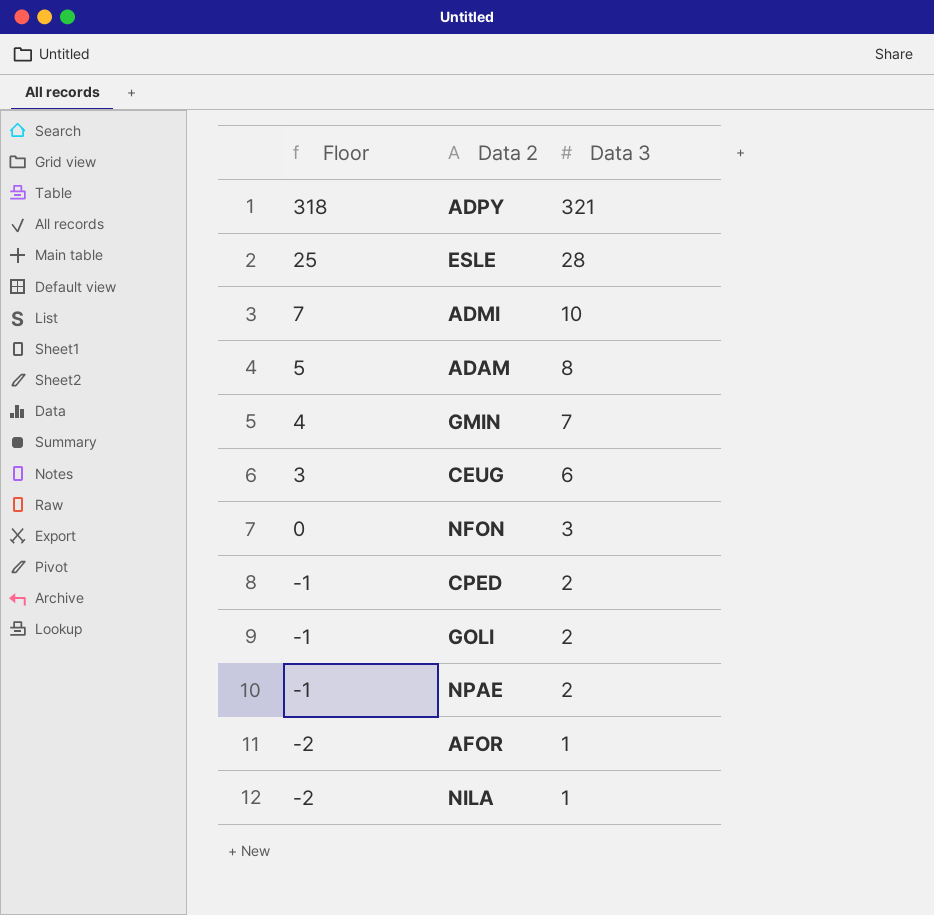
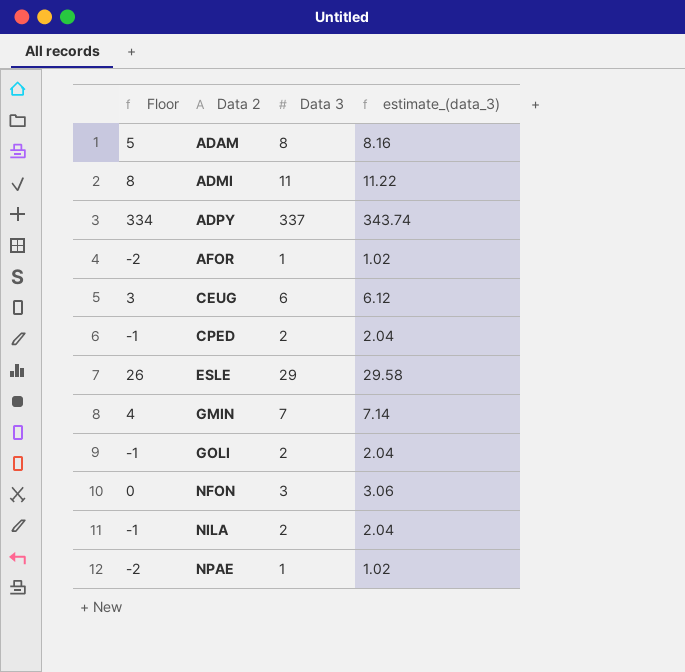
row order: Floor descending -> Data 2 ascending
column estimate_(data_3) | formula: none -> [Data 3] * 1.02
ADMI | Floor: 7 -> 8
ADMI | Data 3: 10 -> 11
ADPY | Floor: 318 -> 334
ADPY | Data 3: 321 -> 337
ESLE | Floor: 25 -> 26
ESLE | Data 3: 28 -> 29
NILA | Floor: -2 -> -1
NILA | Data 3: 1 -> 2
NPAE | Floor: -1 -> -2
NPAE | Data 3: 2 -> 1

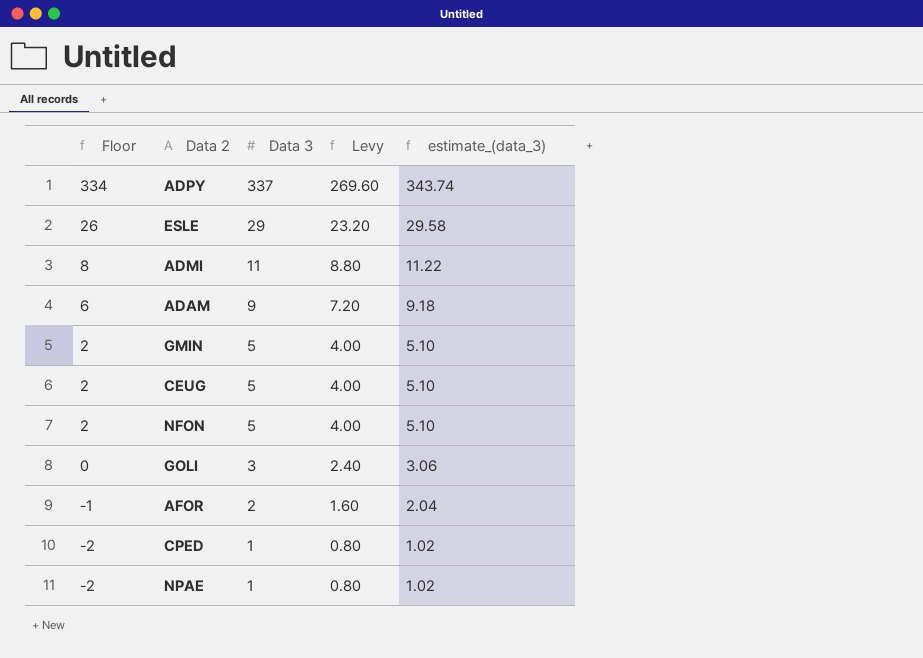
row order: Data 2 ascending -> Floor descending
column Levy | formula: none -> [Data 3] * 0.8
row NILA: -1 | 2 | 2.04 -> none
ADAM | Floor: 5 -> 6
ADAM | Data 3: 8 -> 9
ADAM | estimate_(data_3): 8.16 -> 9.18
GMIN | Floor: 4 -> 2
GMIN | Data 3: 7 -> 5
GMIN | estimate_(data_3): 7.14 -> 5.10
CEUG | Floor: 3 -> 2
CEUG | Data 3: 6 -> 5
CEUG | estimate_(data_3): 6.12 -> 5.10
NFON | Floor: 0 -> 2
NFON | Data 3: 3 -> 5
NFON | estimate_(data_3): 3.06 -> 5.10
GOLI | Floor: -1 -> 0
GOLI | Data 3: 2 -> 3
GOLI | estimate_(data_3): 2.04 -> 3.06
AFOR | Floor: -2 -> -1
AFOR | Data 3: 1 -> 2
AFOR | estimate_(data_3): 1.02 -> 2.04
CPED | Floor: -1 -> -2
CPED | Data 3: 2 -> 1
CPED | estimate_(data_3): 2.04 -> 1.02

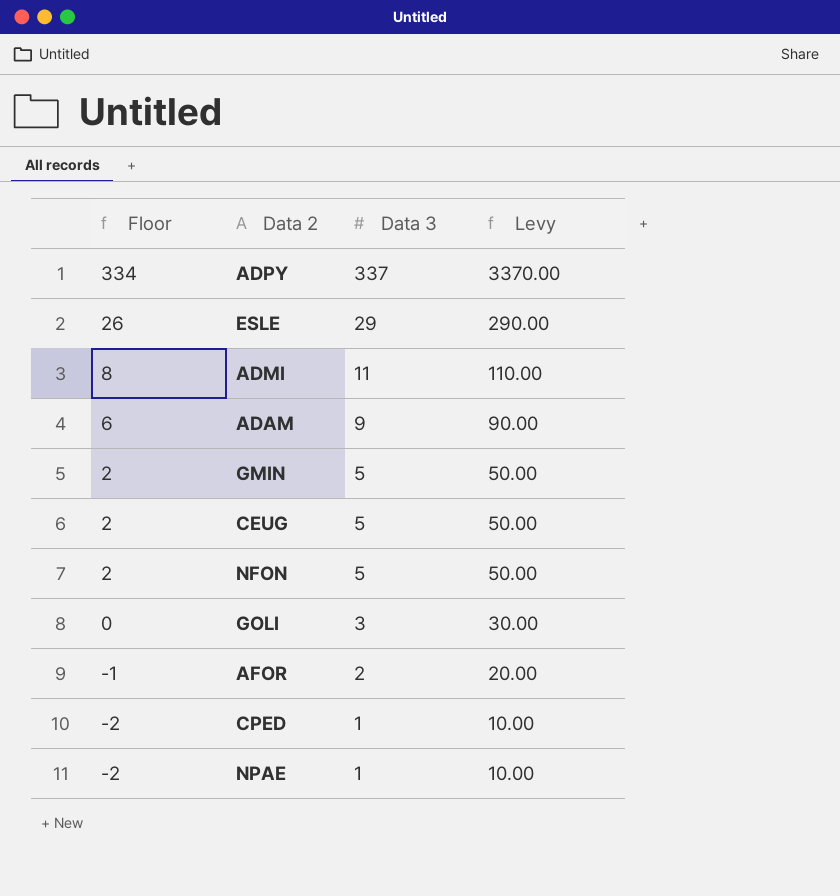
column estimate_(data_3) | formula: [Data 3] * 1.02 -> none
column Levy | formula: [Data 3] * 0.8 -> [Data 3] * 10

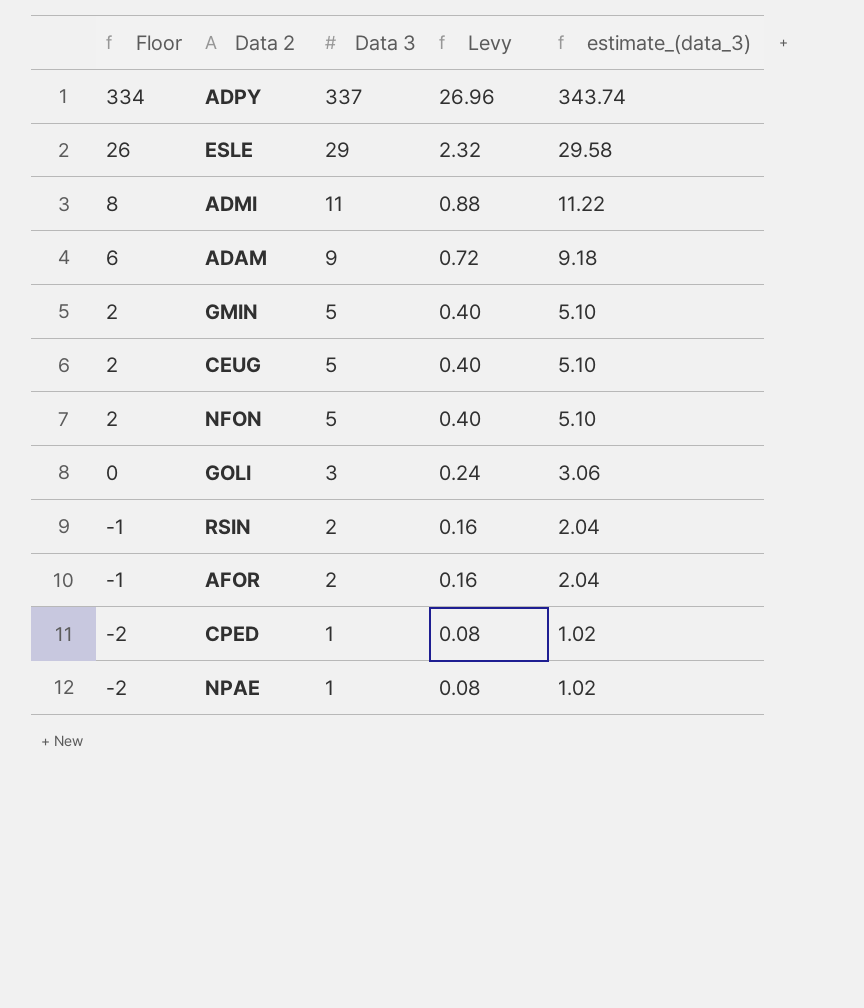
column Levy | formula: [Data 3] * 10 -> [Data 3] * 0.08
column estimate_(data_3) | formula: none -> [Data 3] * 1.02
row RSIN: none -> -1 | 2 | 0.16 | 2.04

